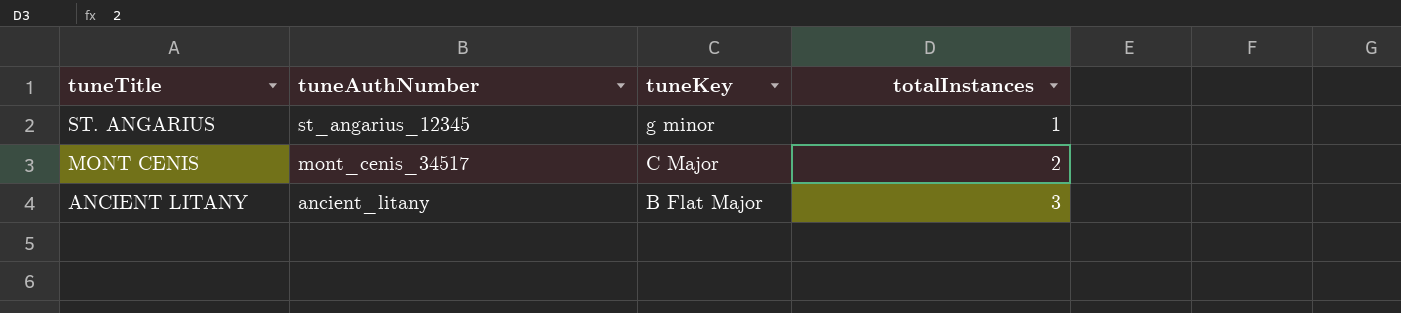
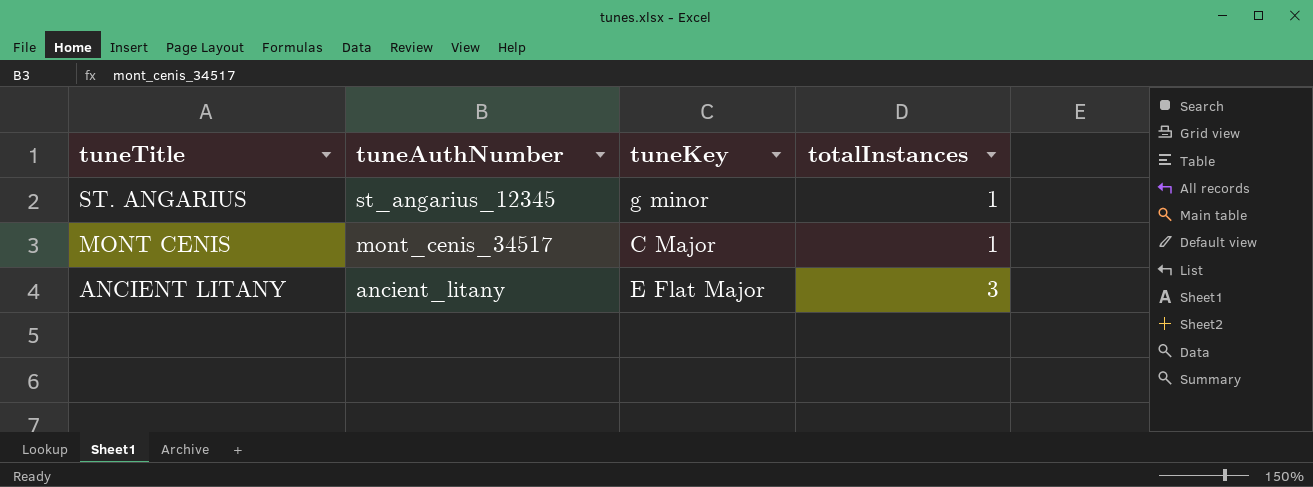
MONT CENIS | totalInstances: 2 -> 1
ANCIENT LITANY | tuneKey: B Flat Major -> E Flat Major

